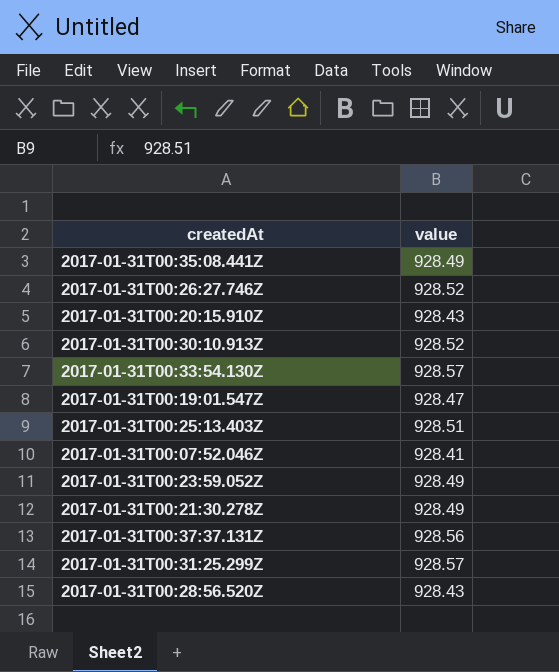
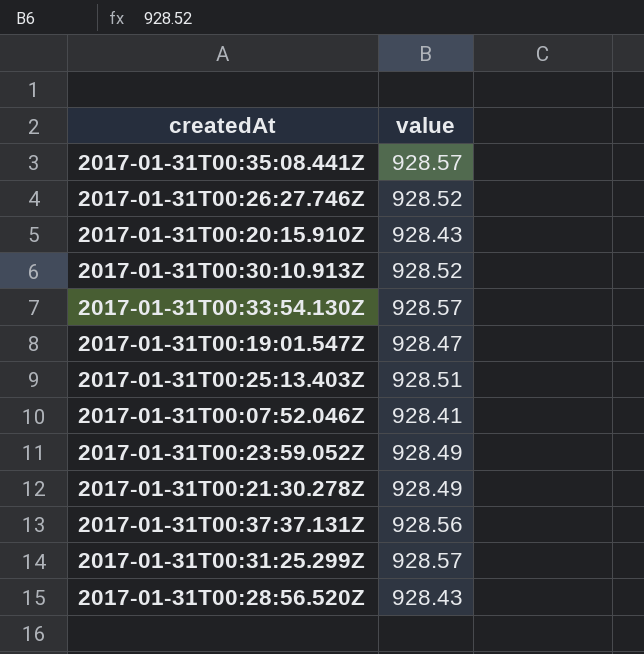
2017-01-31T00:35:08.441Z | value: 928.49 -> 928.57

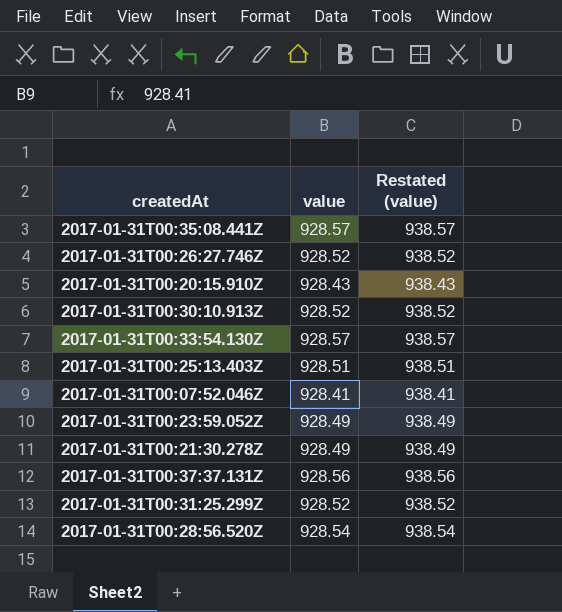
column Restated (value) | formula: none -> [value] + 10
row 2017-01-31T00:19:01.547Z: 928.47 -> none
2017-01-31T00:31:25.299Z | value: 928.57 -> 928.52
2017-01-31T00:28:56.520Z | value: 928.43 -> 928.54

